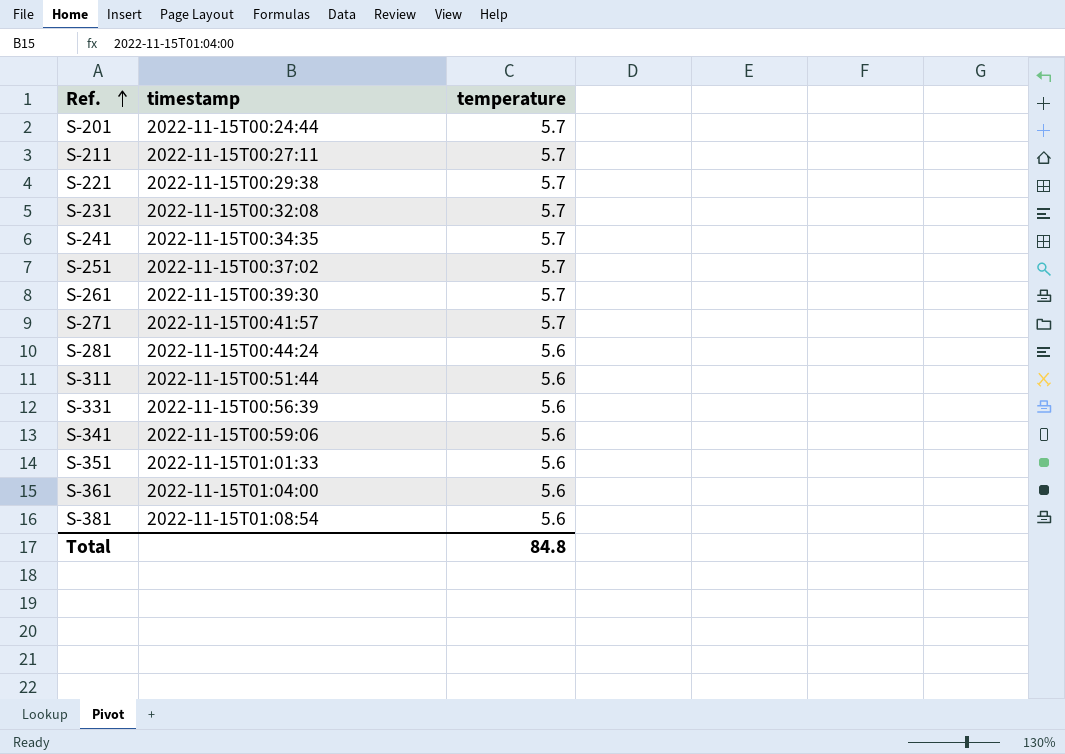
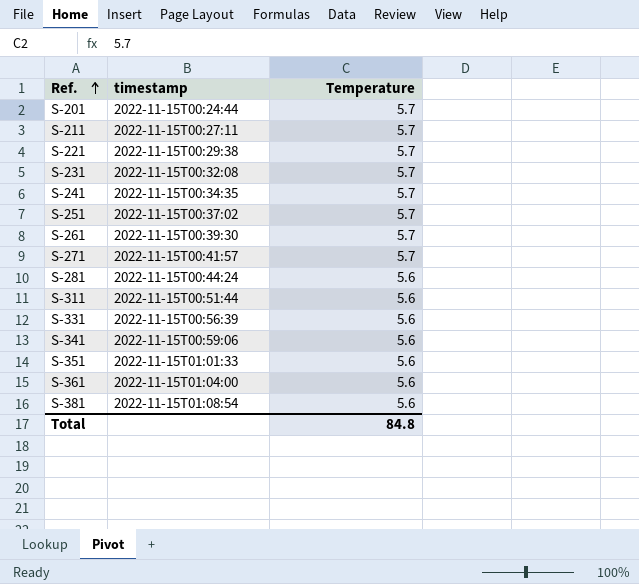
column name: temperature -> Temperature

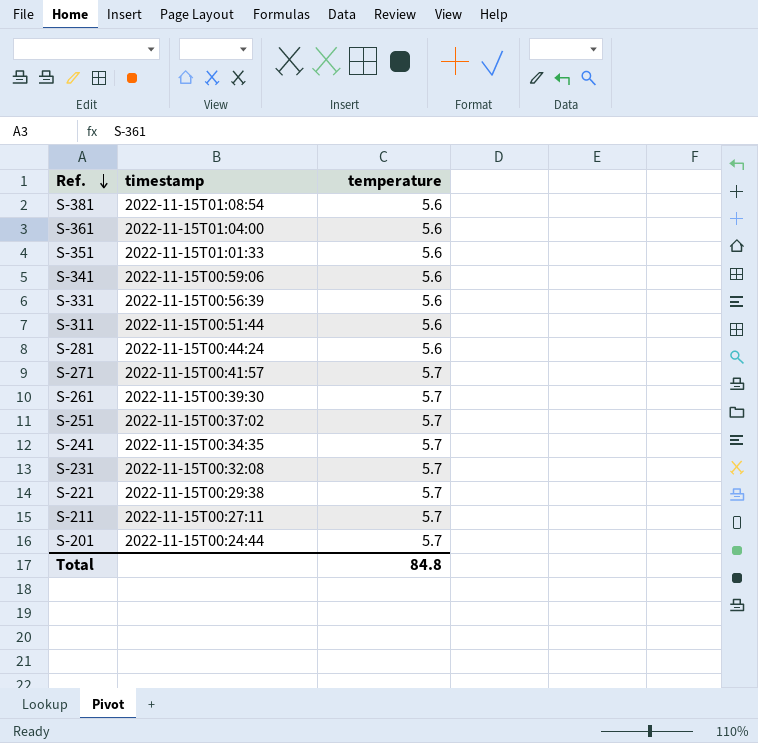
row order: Ref. ascending -> Ref. descending
column name: Temperature -> temperature

